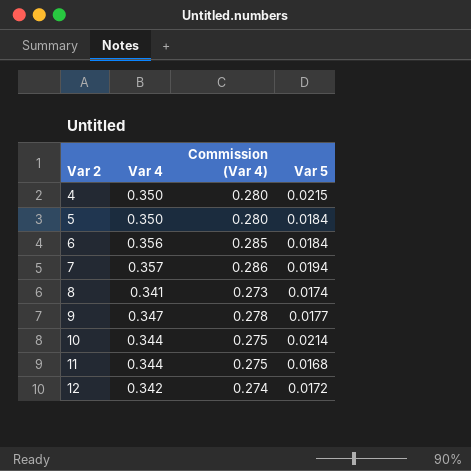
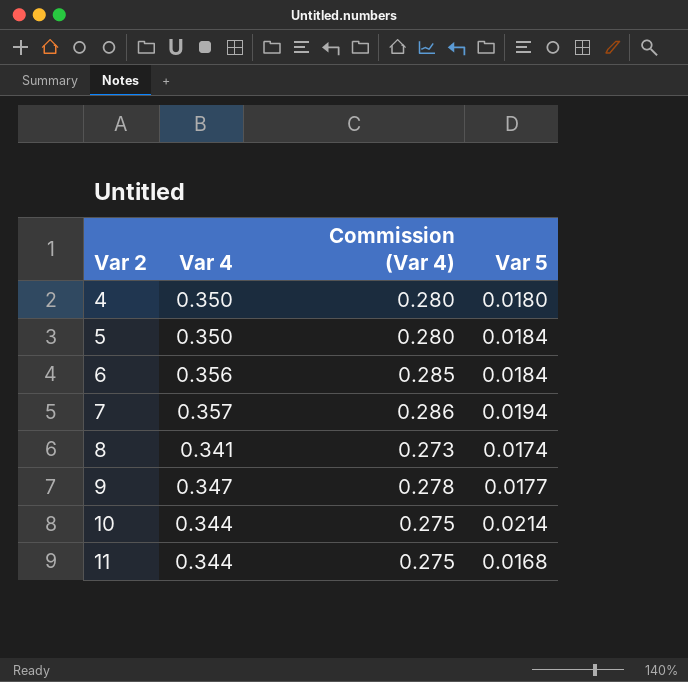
row 12: 0.342 | 0.274 | 0.0172 -> none
4 | Var 5: 0.0215 -> 0.0180

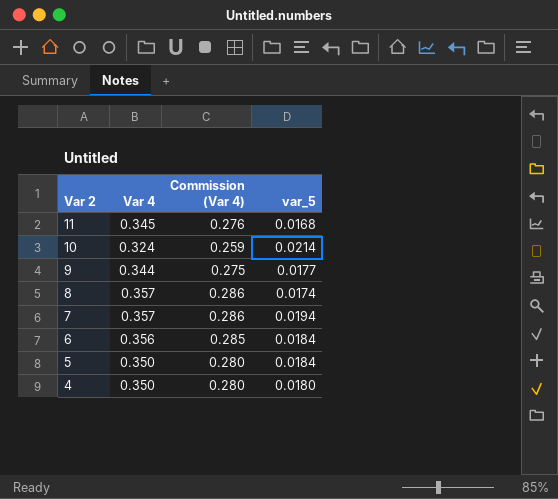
row order: Var 2 ascending -> Var 2 descending
column name: Var 5 -> var_5
11 | Var 4: 0.344 -> 0.345
11 | Commission (Var 4): 0.275 -> 0.276
10 | Var 4: 0.344 -> 0.324
10 | Commission (Var 4): 0.275 -> 0.259
9 | Var 4: 0.347 -> 0.344
9 | Commission (Var 4): 0.278 -> 0.275
8 | Var 4: 0.341 -> 0.357
8 | Commission (Var 4): 0.273 -> 0.286

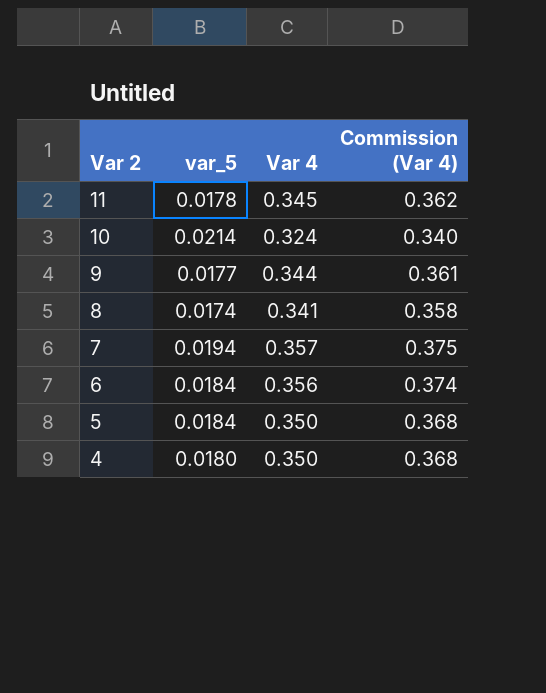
column var_5 | position: 4 -> 2
column Commission (Var 4) | formula: [Var 4] * 0.8 -> [Var 4] * 1.05
11 | var_5: 0.0168 -> 0.0178
8 | Var 4: 0.357 -> 0.341

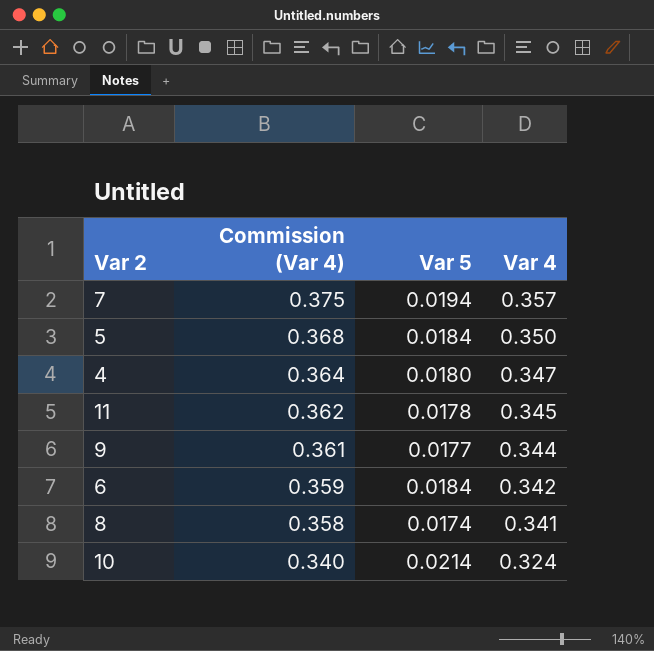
row order: Var 2 descending -> Commission (Var 4) descending
column Commission (Var 4) | position: 4 -> 2
column name: var_5 -> Var 5
4 | Commission (Var 4): 0.368 -> 0.364
4 | Var 4: 0.350 -> 0.347
6 | Commission (Var 4): 0.374 -> 0.359
6 | Var 4: 0.356 -> 0.342

